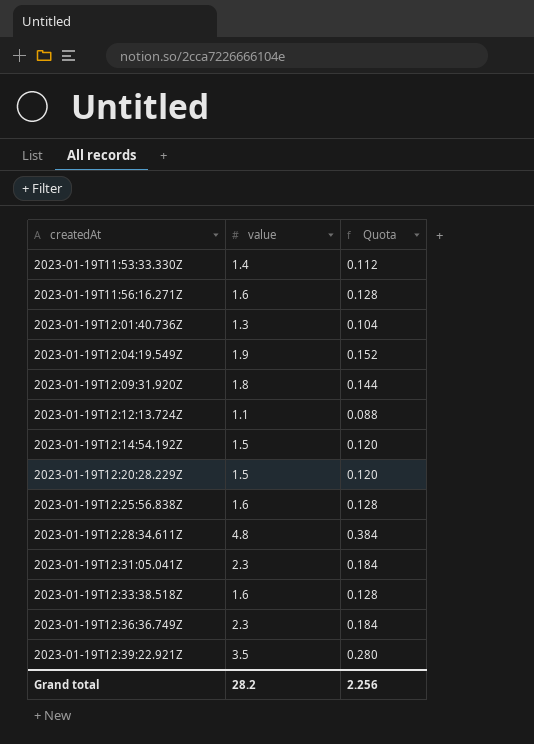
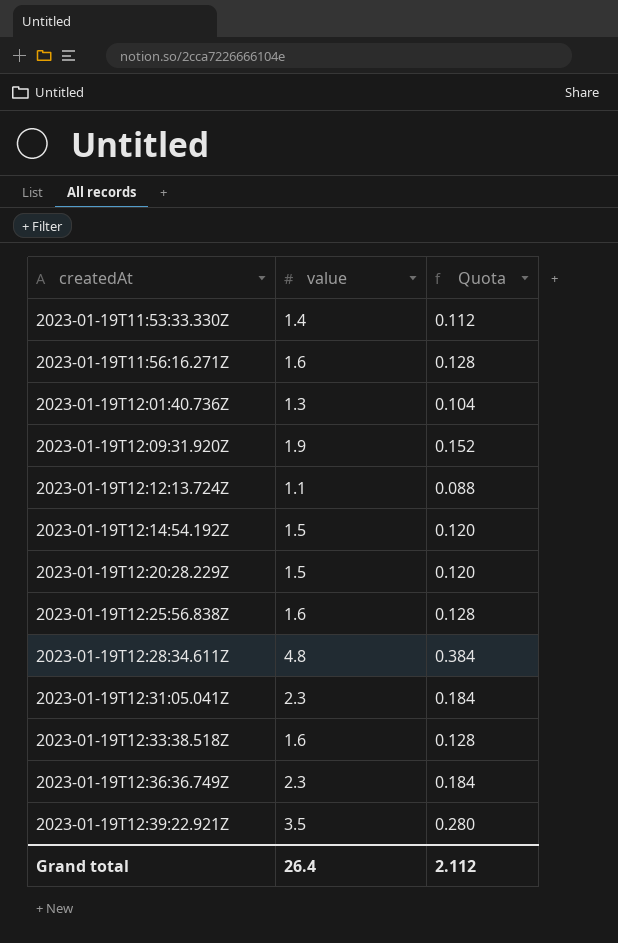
row 2023-01-19T12:04:19.549Z: 1.9 | 0.152 -> none
2023-01-19T12:09:31.920Z | value: 1.8 -> 1.9
2023-01-19T12:09:31.920Z | Quota: 0.144 -> 0.152
Grand total | value: 28.2 -> 26.4
Grand total | Quota: 2.256 -> 2.112

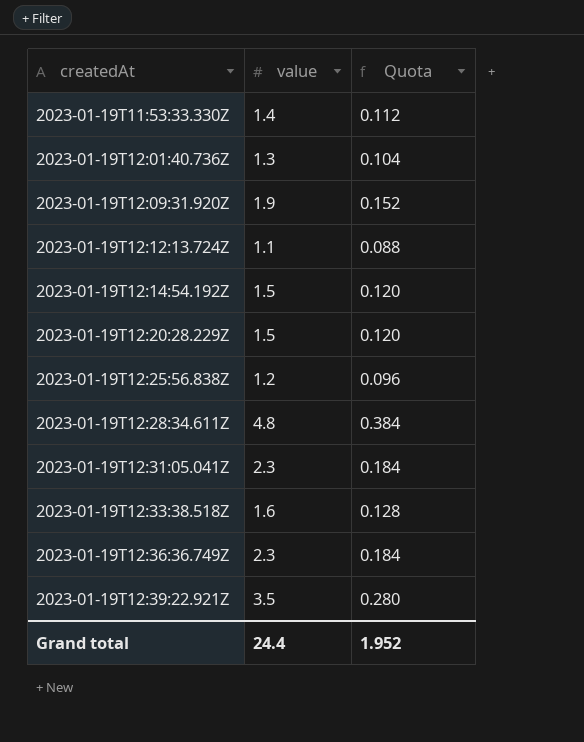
row 2023-01-19T11:56:16.271Z: 1.6 | 0.128 -> none
2023-01-19T12:25:56.838Z | value: 1.6 -> 1.2
2023-01-19T12:25:56.838Z | Quota: 0.128 -> 0.096
Grand total | value: 26.4 -> 24.4
Grand total | Quota: 2.112 -> 1.952

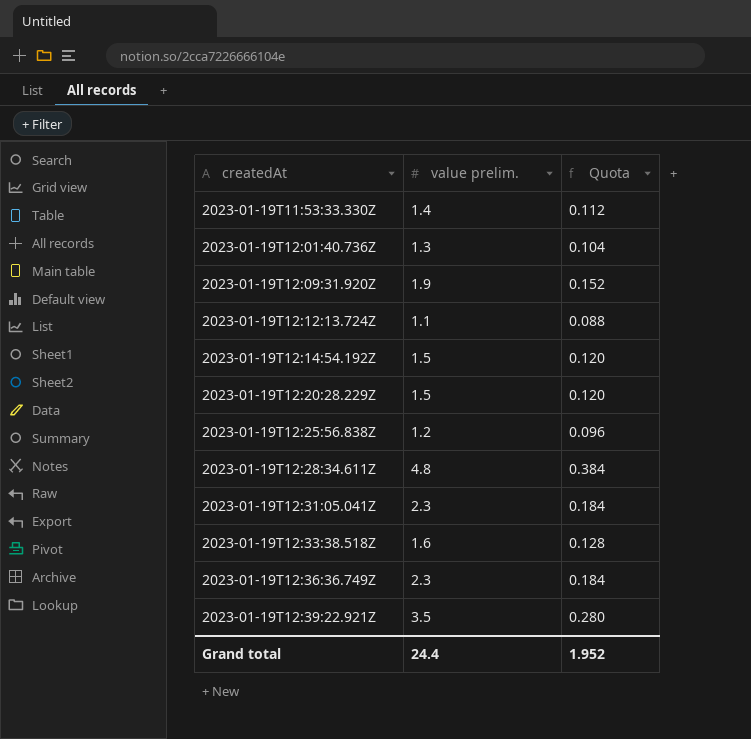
column name: value -> value prelim.

